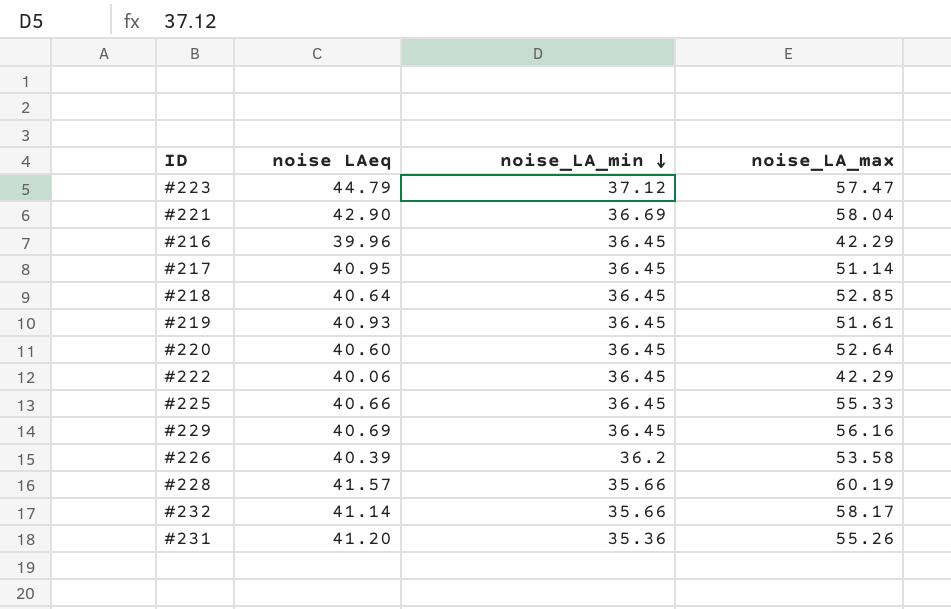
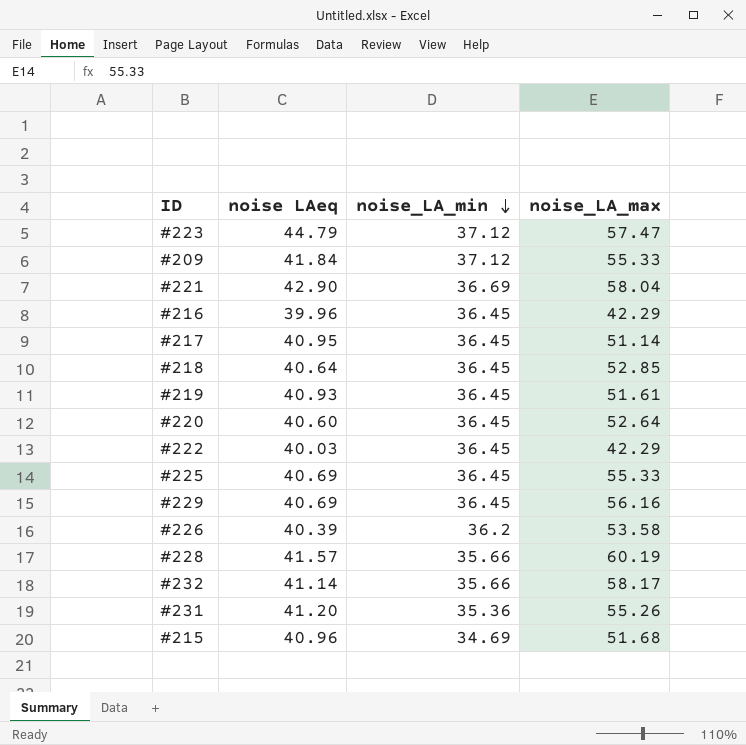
row #209: none -> 41.84 | 37.12 | 55.33
#222 | noise LAeq: 40.06 -> 40.03
#225 | noise LAeq: 40.66 -> 40.69
row #215: none -> 40.96 | 34.69 | 51.68

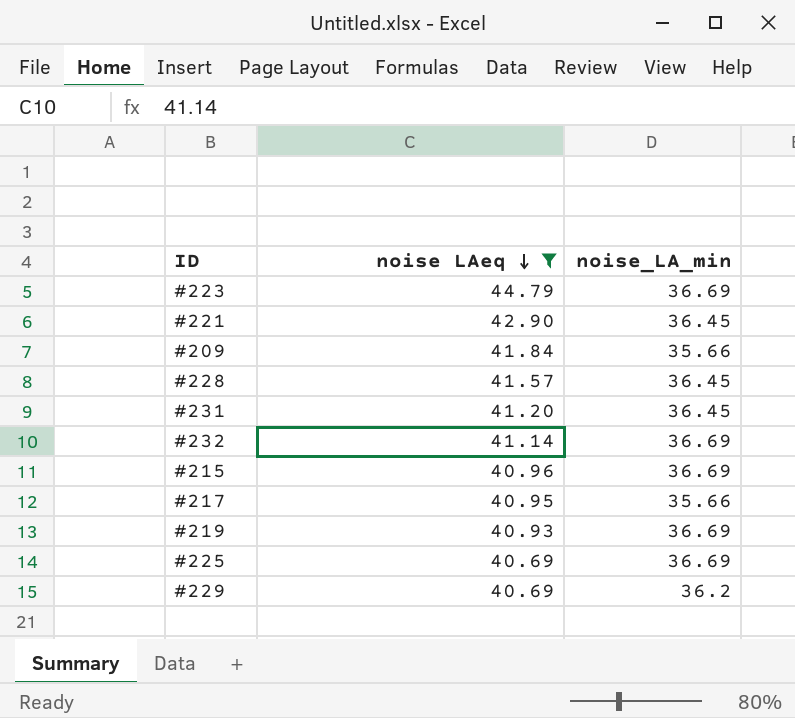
filter: none -> noise LAeq >= 40.69
row order: noise_LA_min descending -> noise LAeq descending
column noise_LA_max | position: 4 -> none
#223 | noise_LA_min: 37.12 -> 36.69
#221 | noise_LA_min: 36.69 -> 36.45
#209 | noise_LA_min: 37.12 -> 35.66
#228 | noise_LA_min: 35.66 -> 36.45
#231 | noise_LA_min: 35.36 -> 36.45
#232 | noise_LA_min: 35.66 -> 36.69
#215 | noise_LA_min: 34.69 -> 36.69
#217 | noise_LA_min: 36.45 -> 35.66
#219 | noise_LA_min: 36.45 -> 36.69
#225 | noise_LA_min: 36.45 -> 36.69
#229 | noise_LA_min: 36.45 -> 36.2

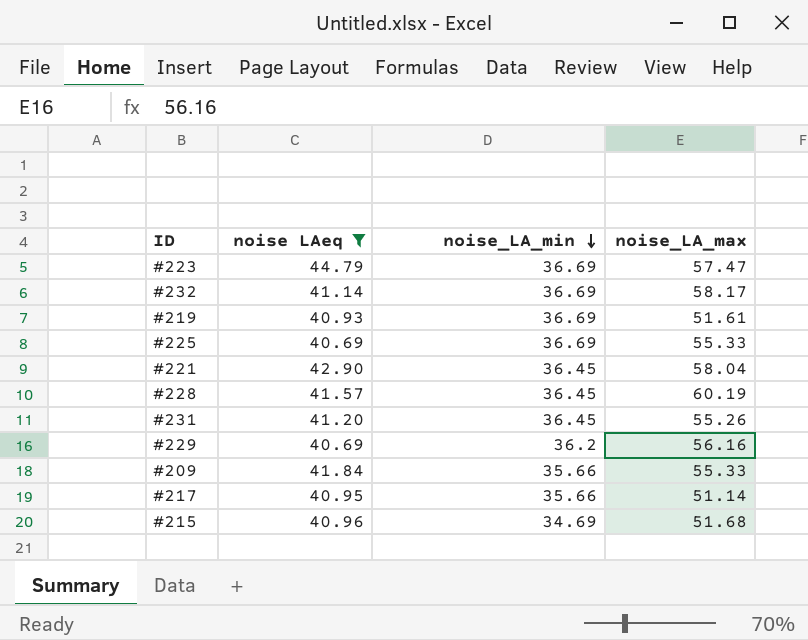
row order: noise LAeq descending -> noise_LA_min descending
column noise_LA_max | position: none -> 4
#215 | noise_LA_min: 36.69 -> 34.69

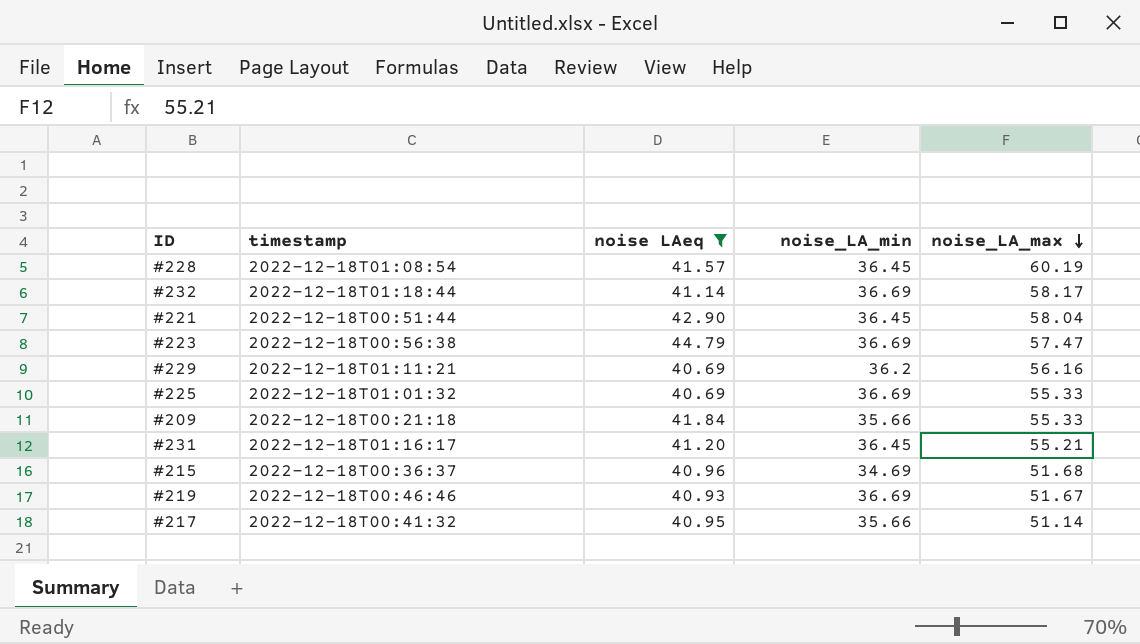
row order: noise_LA_min descending -> noise_LA_max descending
column timestamp | position: none -> 2
#231 | noise_LA_max: 55.26 -> 55.21
#219 | noise_LA_max: 51.61 -> 51.67

